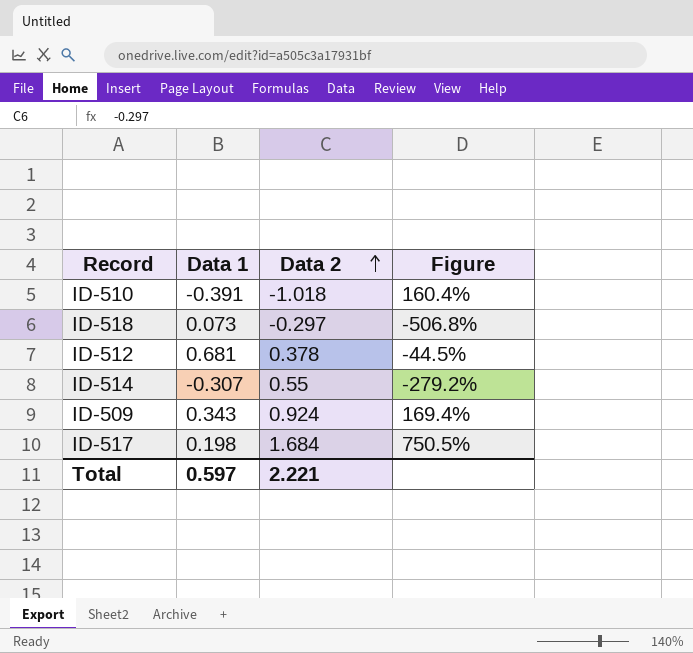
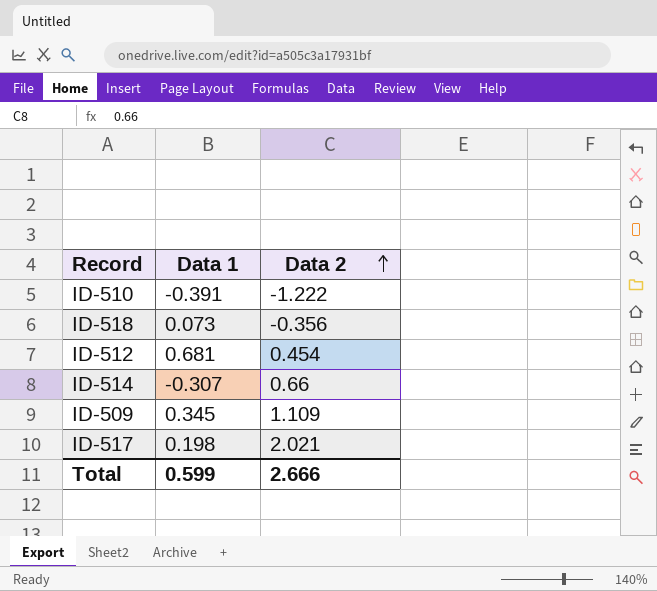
column Figure | formula: ([Data 2] - [Data 1]) / [Data 1] -> none
ID-510 | Data 2: -1.018 -> -1.222
ID-518 | Data 2: -0.297 -> -0.356
ID-512 | Data 2: 0.378 -> 0.454
ID-514 | Data 2: 0.55 -> 0.66
ID-509 | Data 1: 0.343 -> 0.345
ID-509 | Data 2: 0.924 -> 1.109
ID-517 | Data 2: 1.684 -> 2.021
Total | Data 1: 0.597 -> 0.599
Total | Data 2: 2.221 -> 2.666

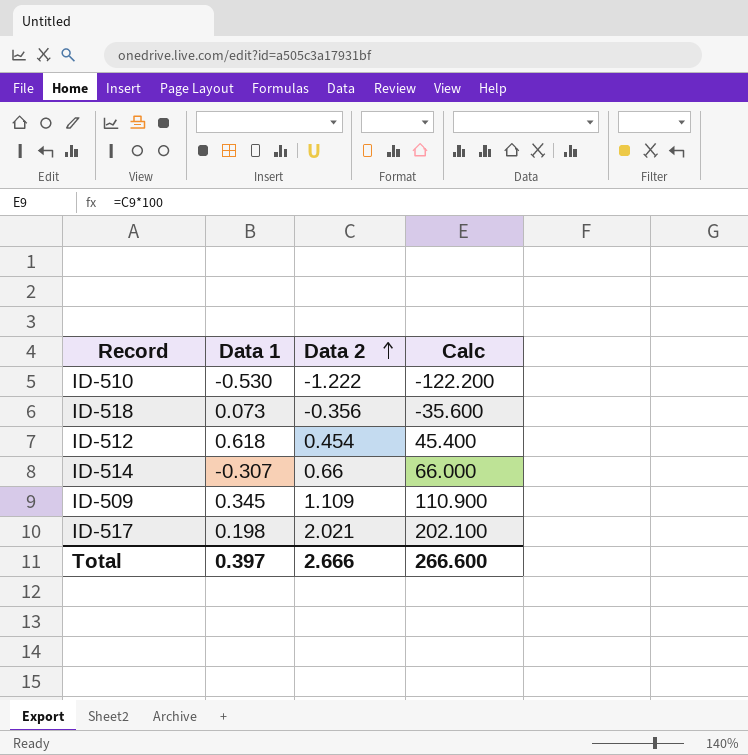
column Calc | formula: none -> [Data 2] * 100
ID-510 | Data 1: -0.391 -> -0.530
ID-512 | Data 1: 0.681 -> 0.618
Total | Data 1: 0.599 -> 0.397

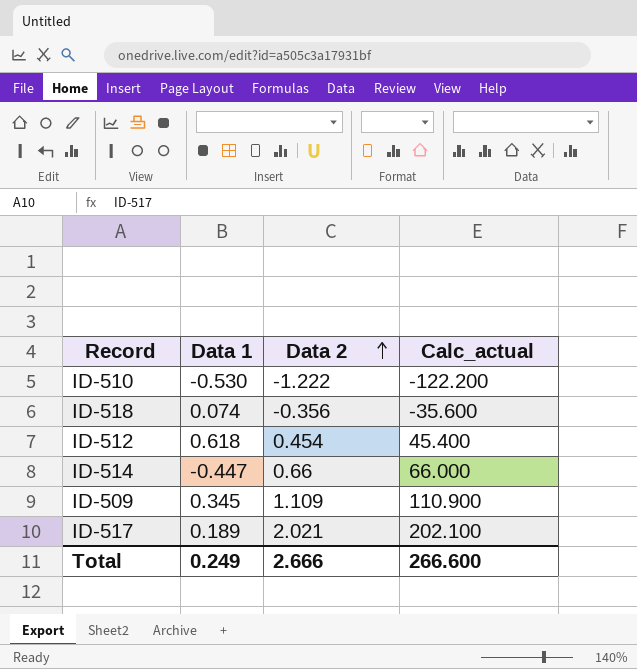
column name: Calc -> Calc_actual
ID-518 | Data 1: 0.073 -> 0.074
ID-514 | Data 1: -0.307 -> -0.447
ID-517 | Data 1: 0.198 -> 0.189
Total | Data 1: 0.397 -> 0.249

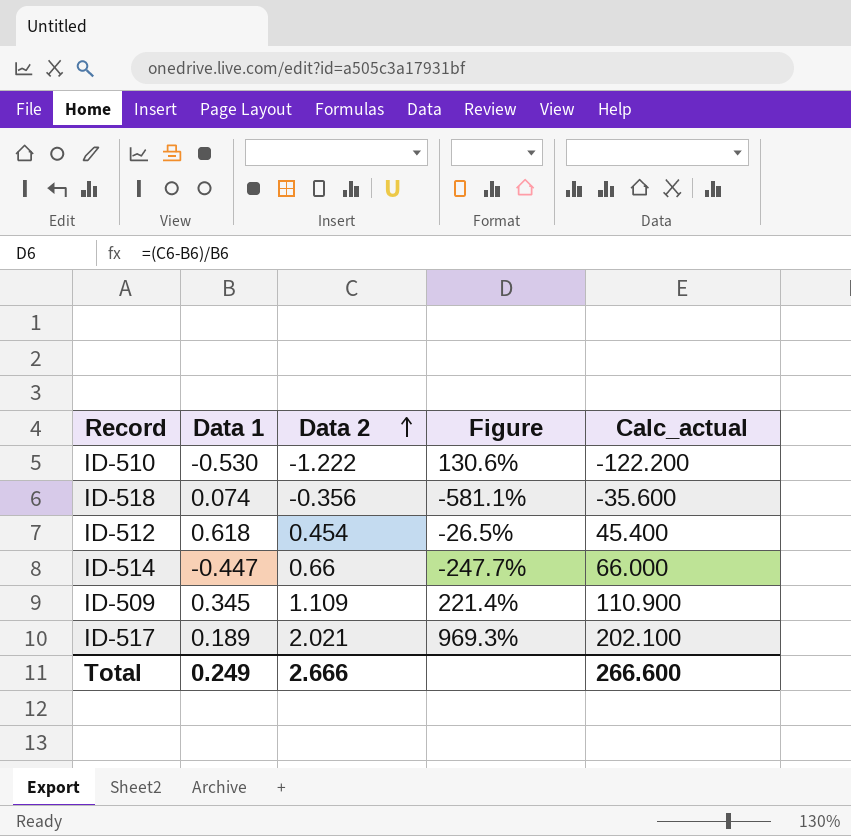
column Figure | formula: none -> ([Data 2] - [Data 1]) / [Data 1]

